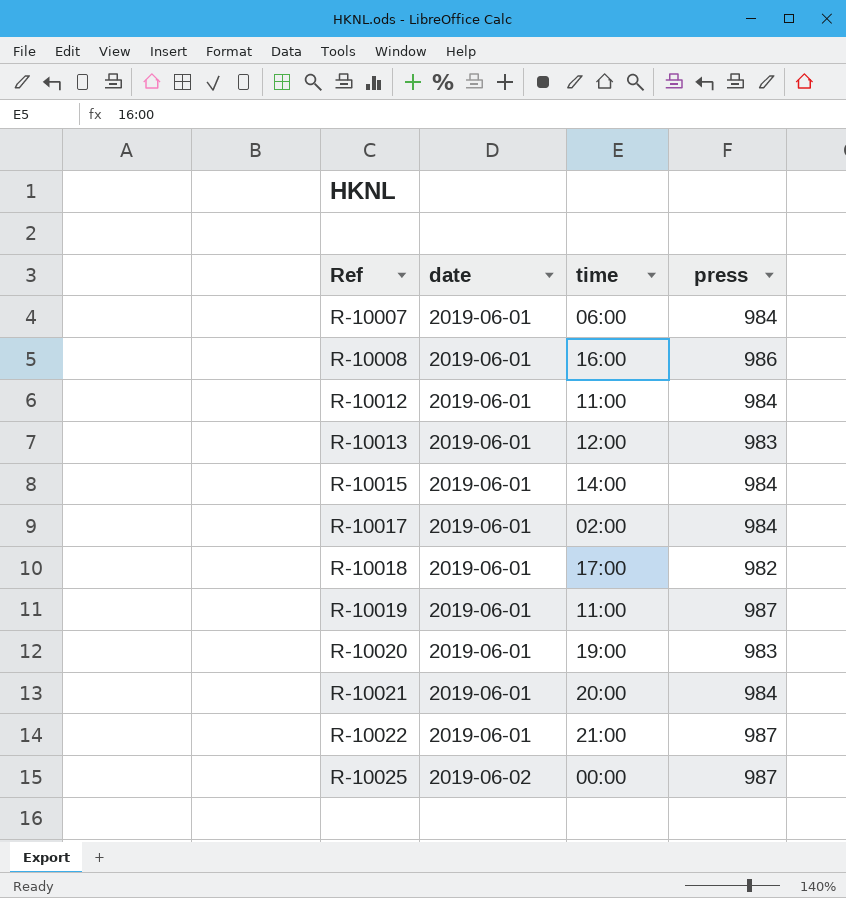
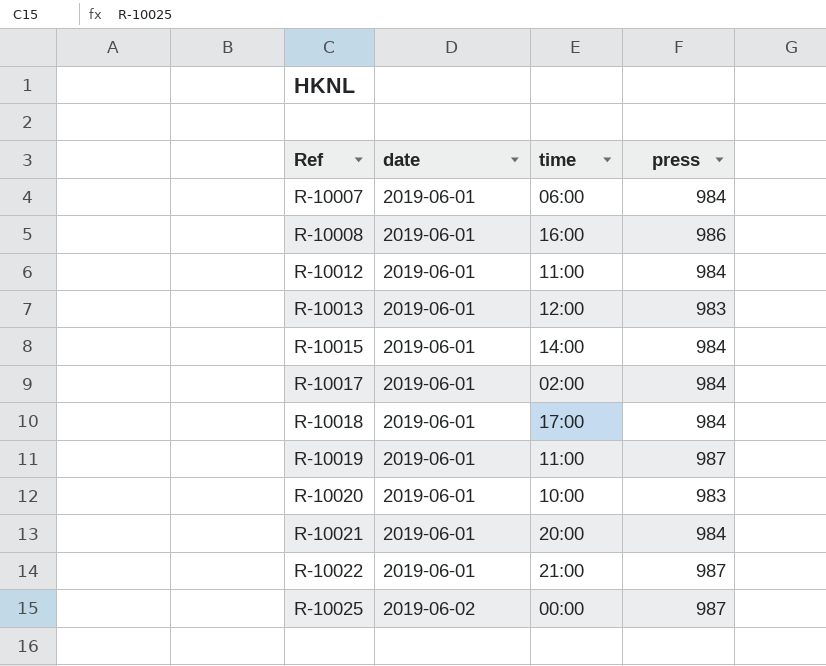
R-10018 | press: 982 -> 984
R-10020 | time: 19:00 -> 10:00

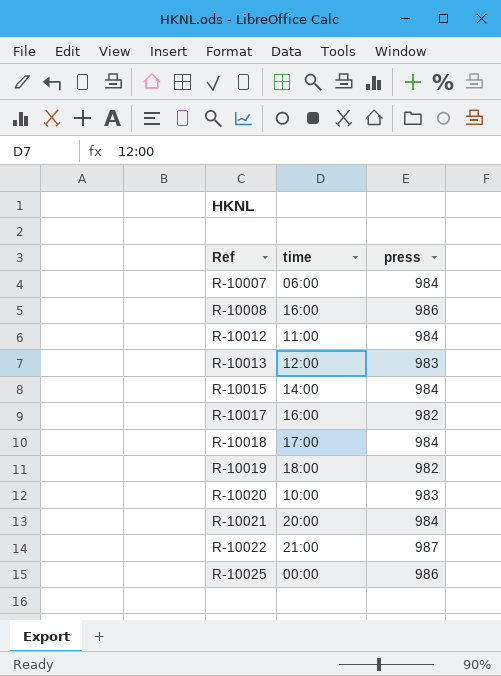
column date | position: 2 -> none
R-10017 | time: 02:00 -> 16:00
R-10017 | press: 984 -> 982
R-10019 | time: 11:00 -> 18:00
R-10019 | press: 987 -> 982
R-10025 | press: 987 -> 986

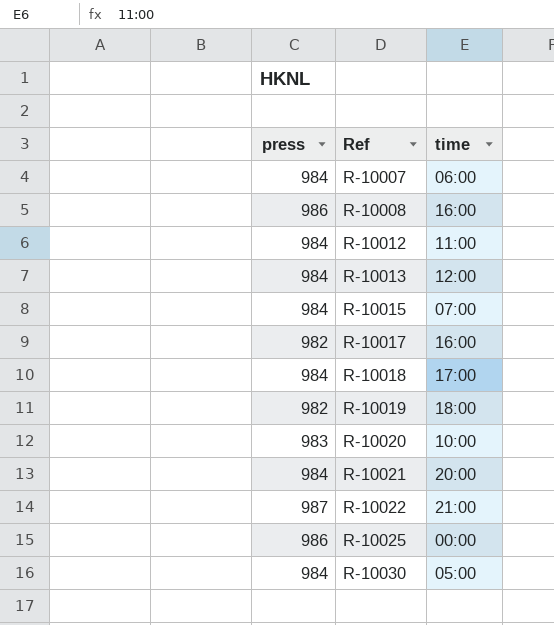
column press | position: 3 -> 1
R-10013 | press: 983 -> 984
R-10015 | time: 14:00 -> 07:00
row R-10030: none -> 984 | 05:00

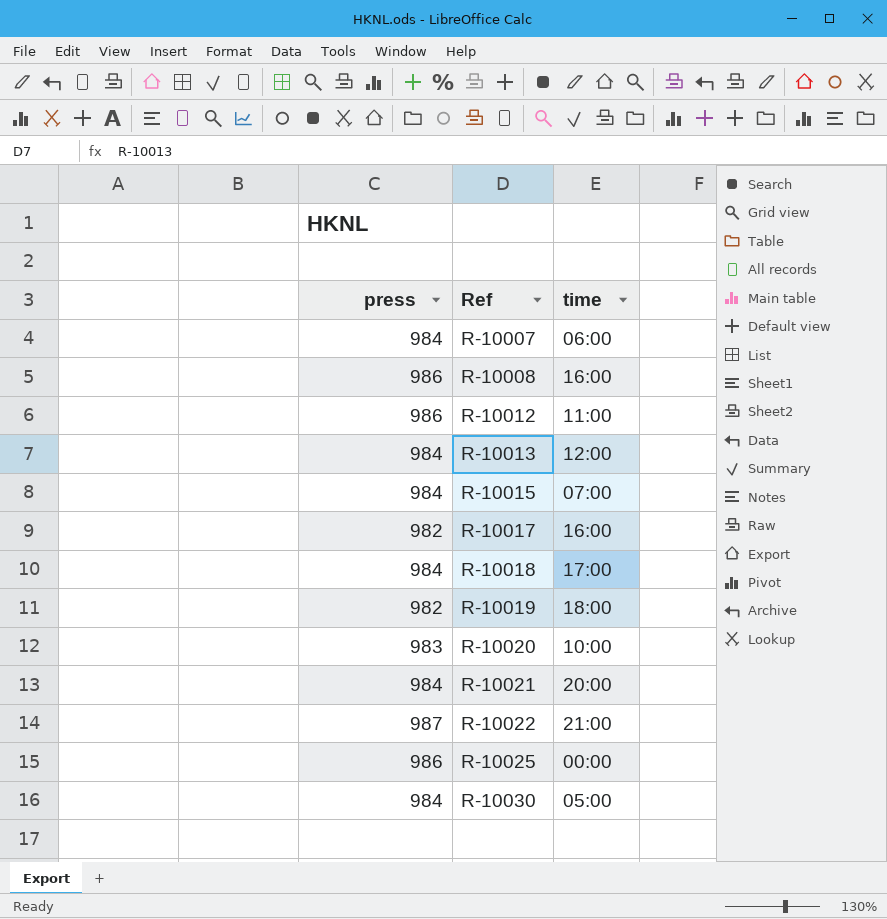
R-10012 | press: 984 -> 986

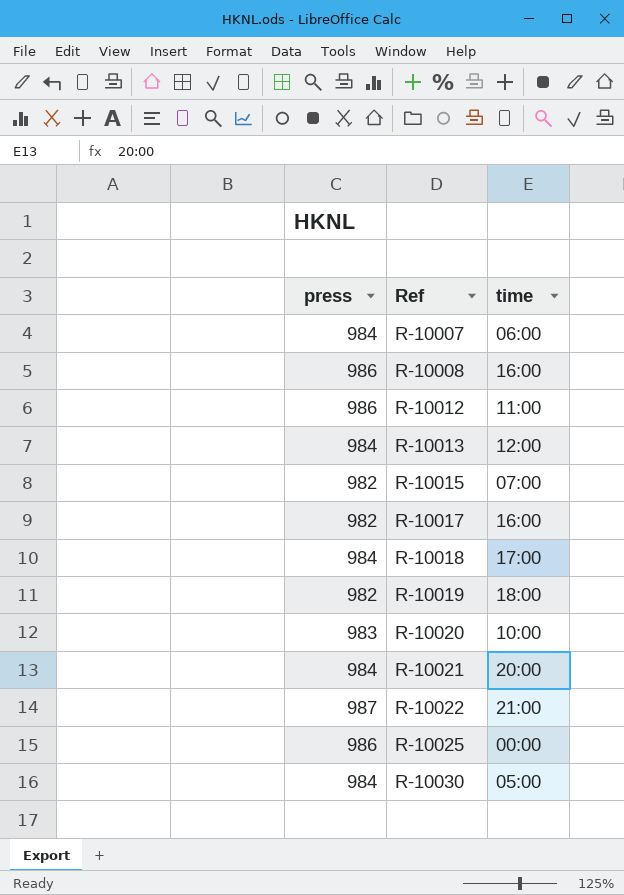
R-10015 | press: 984 -> 982

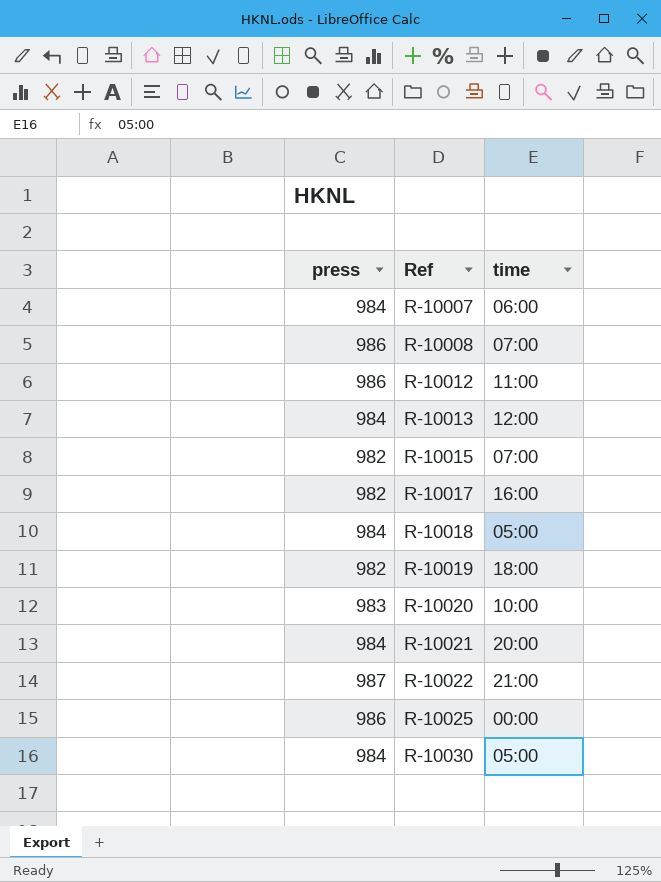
R-10008 | time: 16:00 -> 07:00
R-10018 | time: 17:00 -> 05:00

